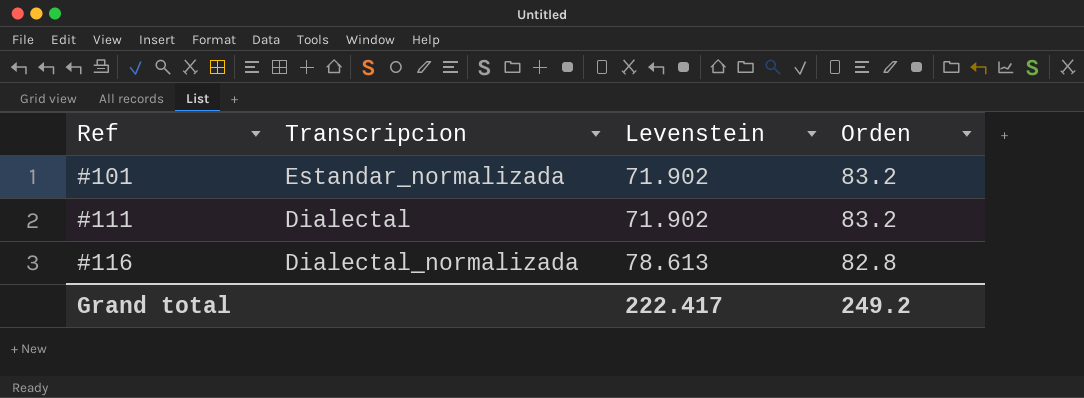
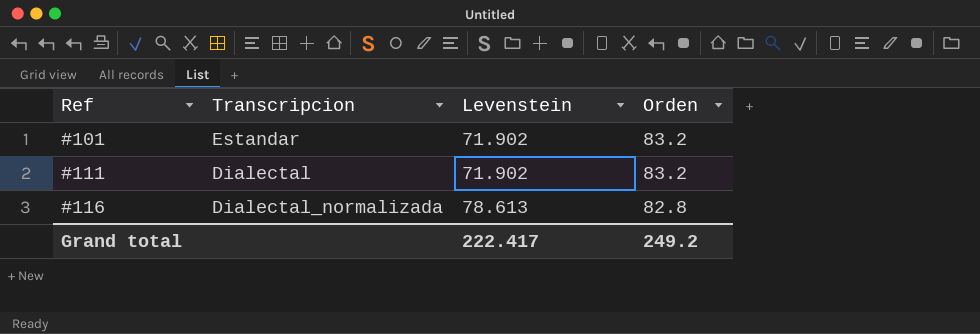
#101 | Transcripcion: Estandar_normalizada -> Estandar

